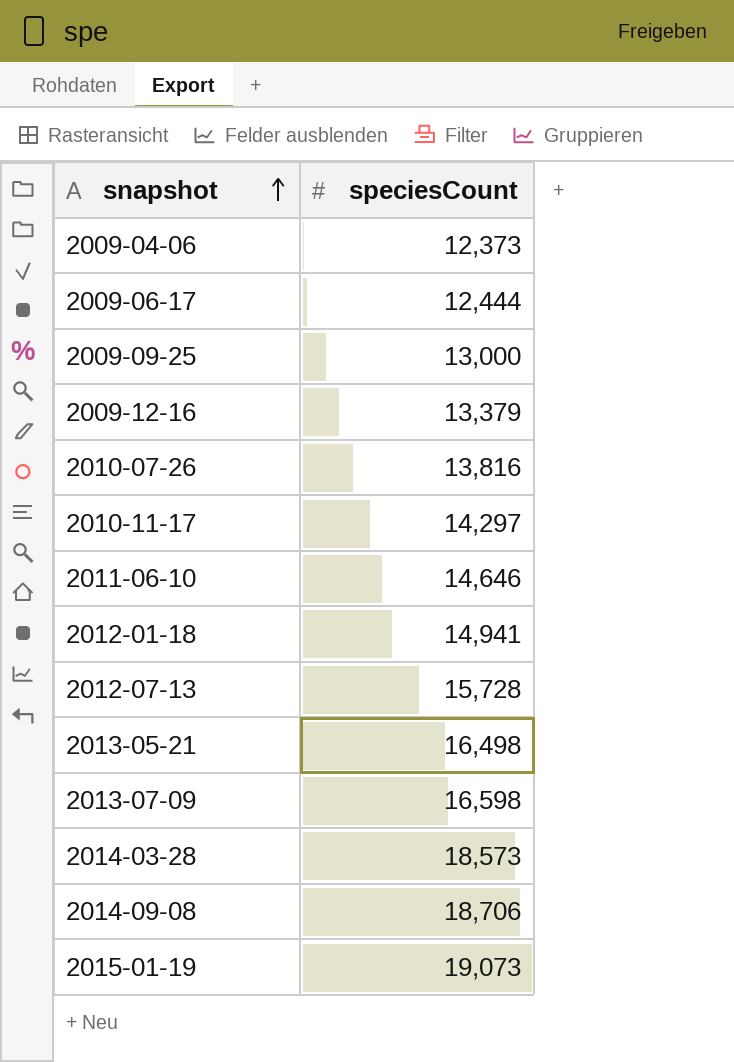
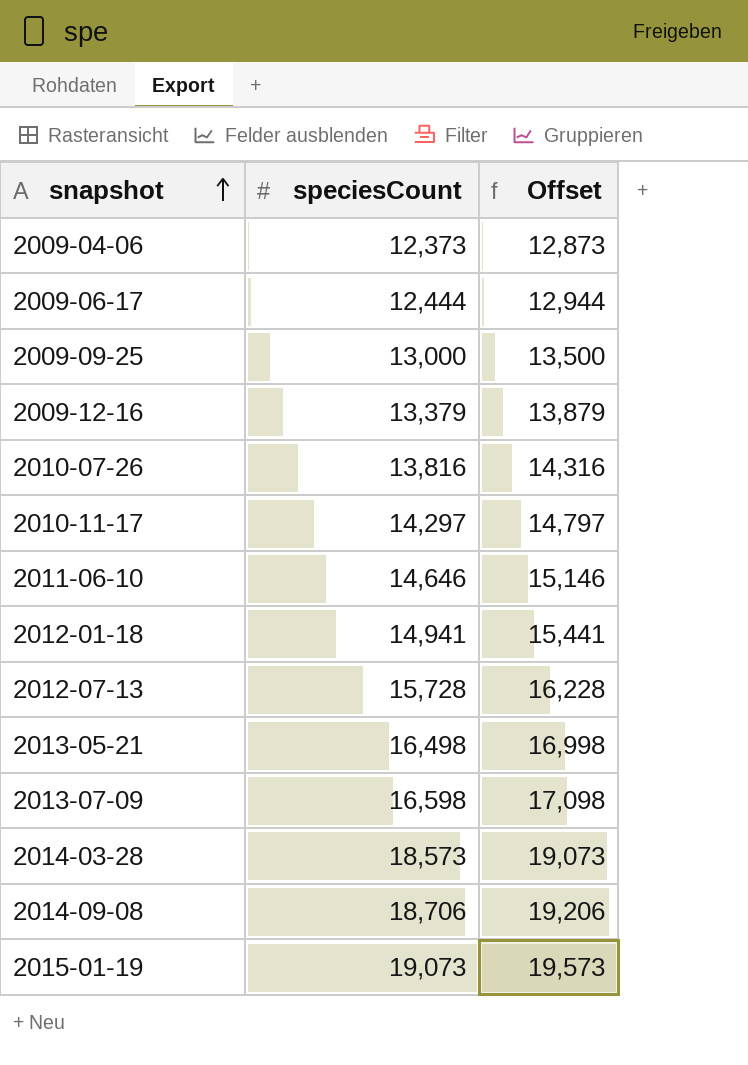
column Offset | formula: none -> [speciesCount] + 500

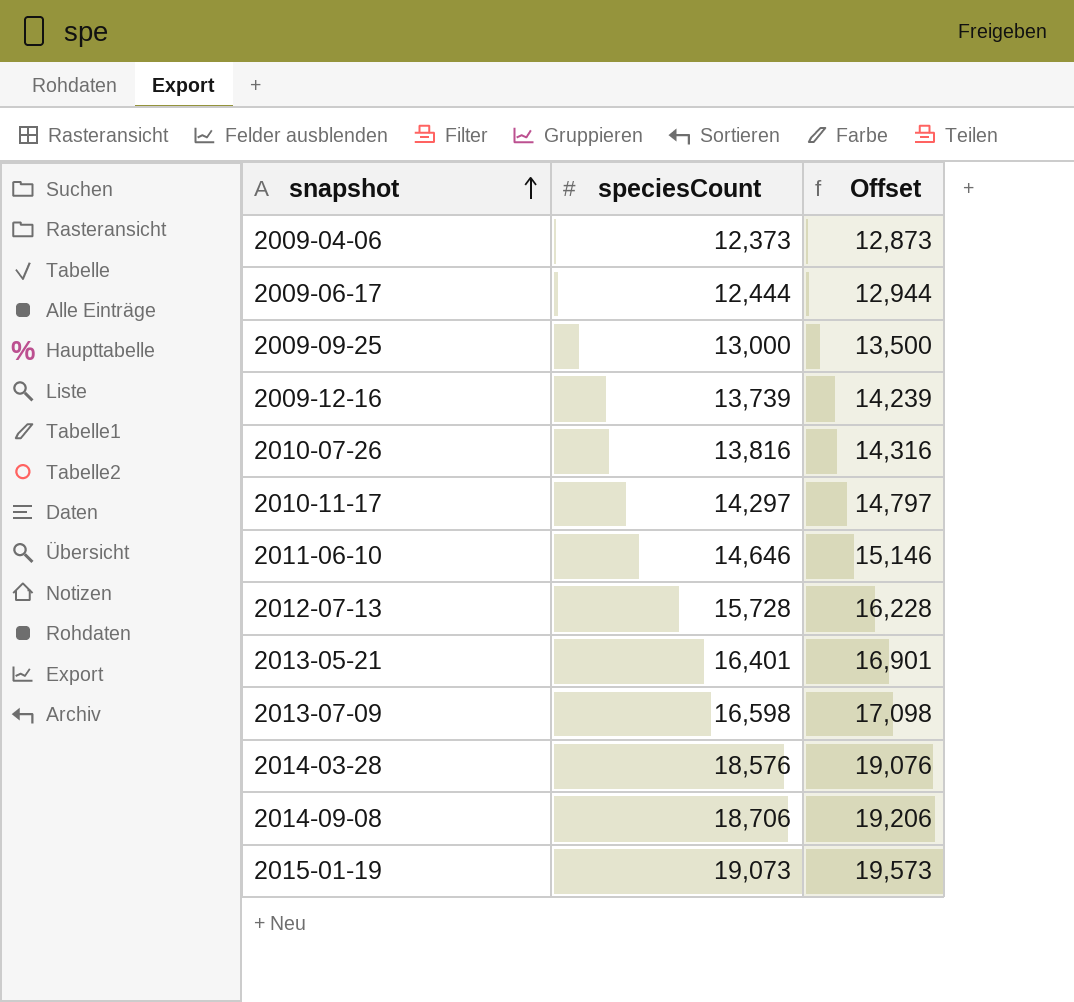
row 2012-01-18: 14,941 | 15,441 -> none
2009-12-16 | speciesCount: 13,379 -> 13,739
2009-12-16 | Offset: 13,879 -> 14,239
2013-05-21 | speciesCount: 16,498 -> 16,401
2013-05-21 | Offset: 16,998 -> 16,901
2014-03-28 | speciesCount: 18,573 -> 18,576
2014-03-28 | Offset: 19,073 -> 19,076

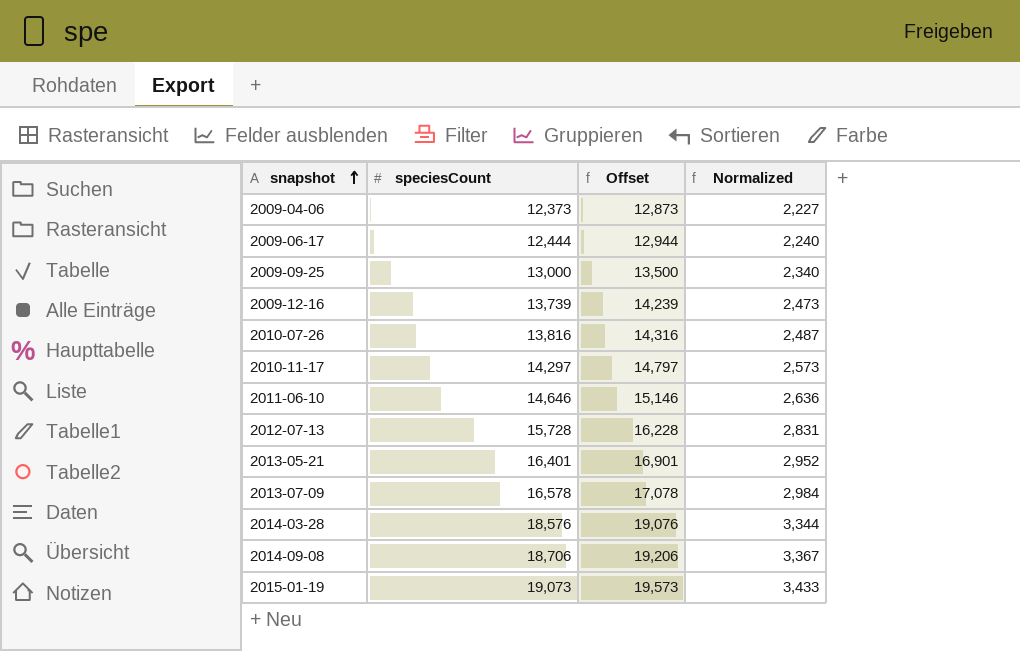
column Normalized | formula: none -> [speciesCount] * 0.18
2013-07-09 | speciesCount: 16,598 -> 16,578
2013-07-09 | Offset: 17,098 -> 17,078

